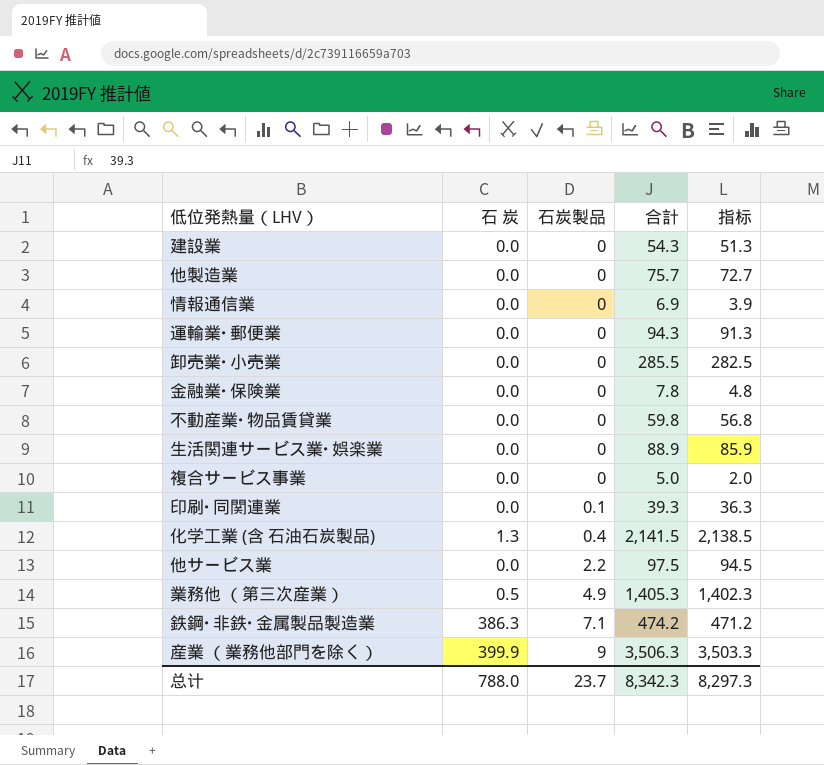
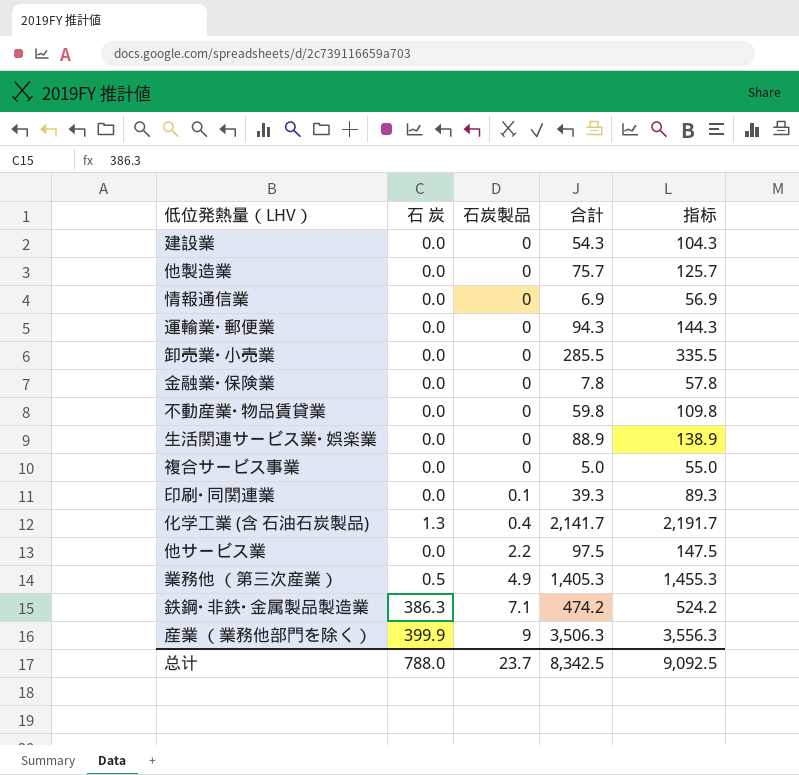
column 指标 | formula: [合計] - 3 -> [合計] + 50
化学工業 (含 石油石炭製品) | 合計: 2,141.5 -> 2,141.7
总计 | 合計: 8,342.3 -> 8,342.5
总计 | 指标: 8,297.3 -> 9,092.5

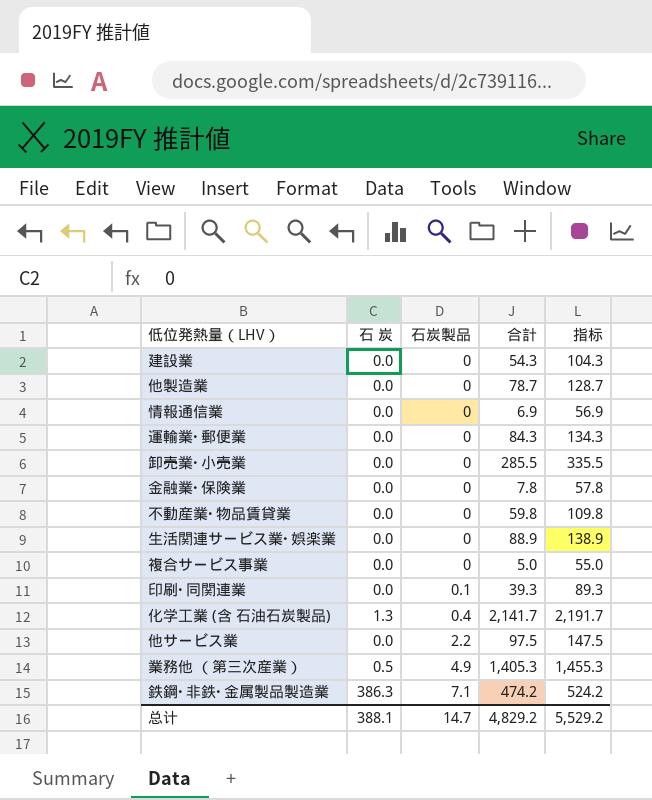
row 産業 （業務他部門を除く）: 399.9 | 9 | 3,506.3 | 3,556.3 -> none
他製造業 | 合計: 75.7 -> 78.7
他製造業 | 指标: 125.7 -> 128.7
運輸業･郵便業 | 合計: 94.3 -> 84.3
運輸業･郵便業 | 指标: 144.3 -> 134.3
总计 | 石 炭: 788.0 -> 388.1
总计 | 石炭製品: 23.7 -> 14.7
总计 | 合計: 8,342.5 -> 4,829.2
总计 | 指标: 9,092.5 -> 5,529.2

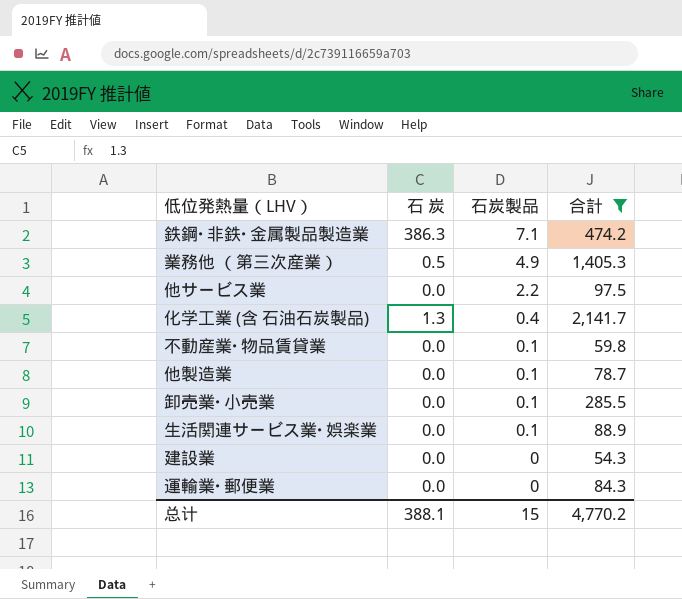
filter: none -> 合計 >= 54.3
row order: 石炭製品 ascending -> 石炭製品 descending
column 指标 | formula: [合計] + 50 -> none
不動産業･物品賃貸業 | 石炭製品: 0 -> 0.1
他製造業 | 石炭製品: 0 -> 0.1
卸売業･小売業 | 石炭製品: 0 -> 0.1
生活関連サービス業･娯楽業 | 石炭製品: 0 -> 0.1
总计 | 石炭製品: 14.7 -> 15
总计 | 合計: 4,829.2 -> 4,770.2

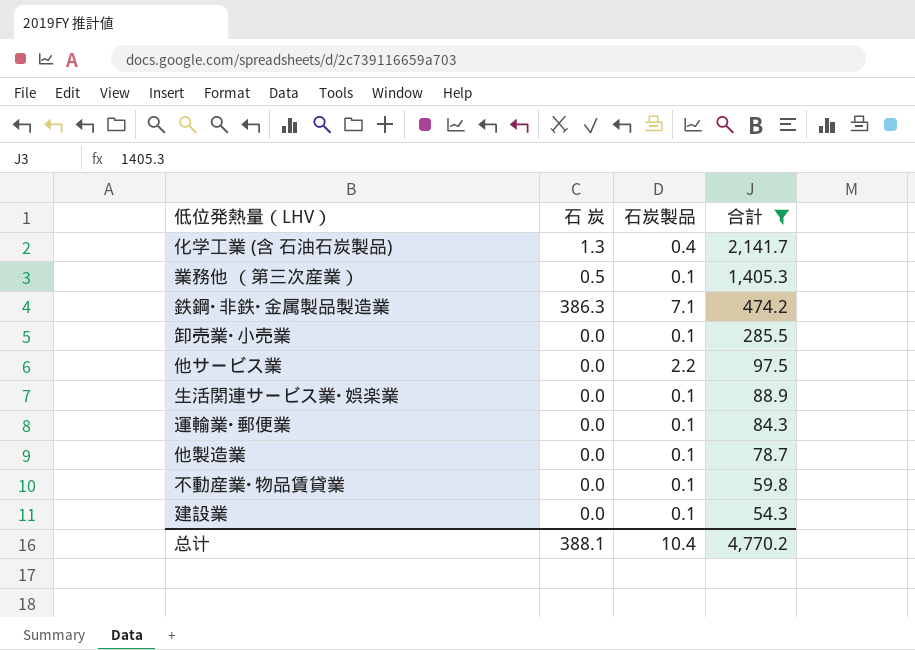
row order: 石炭製品 descending -> 合計 descending
業務他 （第三次産業） | 石炭製品: 4.9 -> 0.1
運輸業･郵便業 | 石炭製品: 0 -> 0.1
建設業 | 石炭製品: 0 -> 0.1
总计 | 石炭製品: 15 -> 10.4

